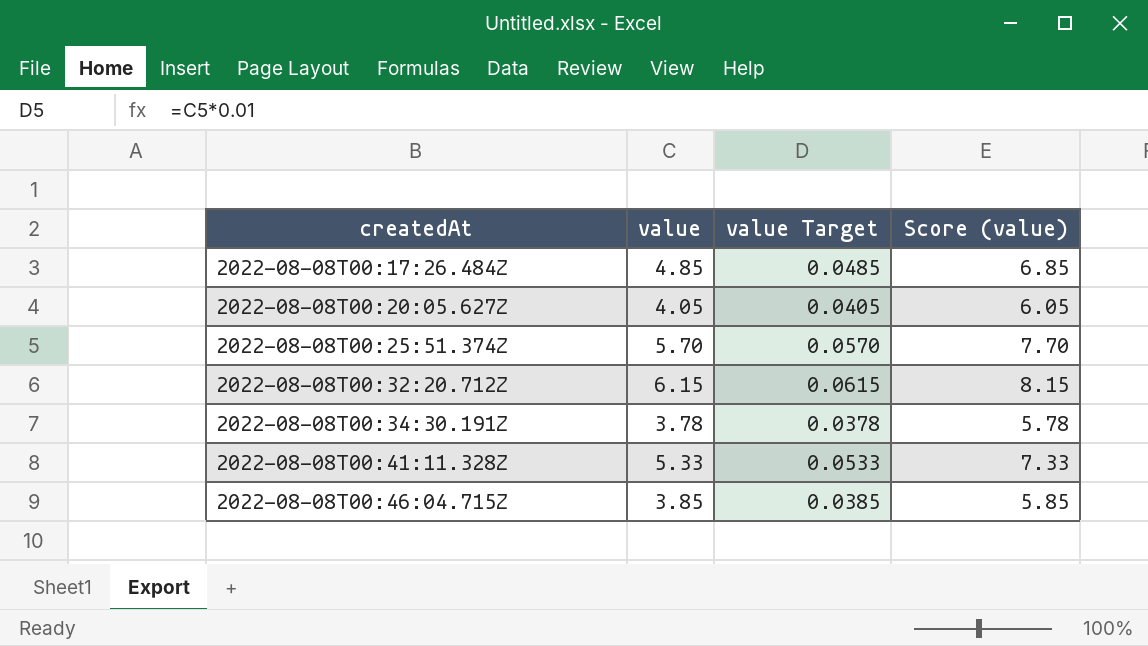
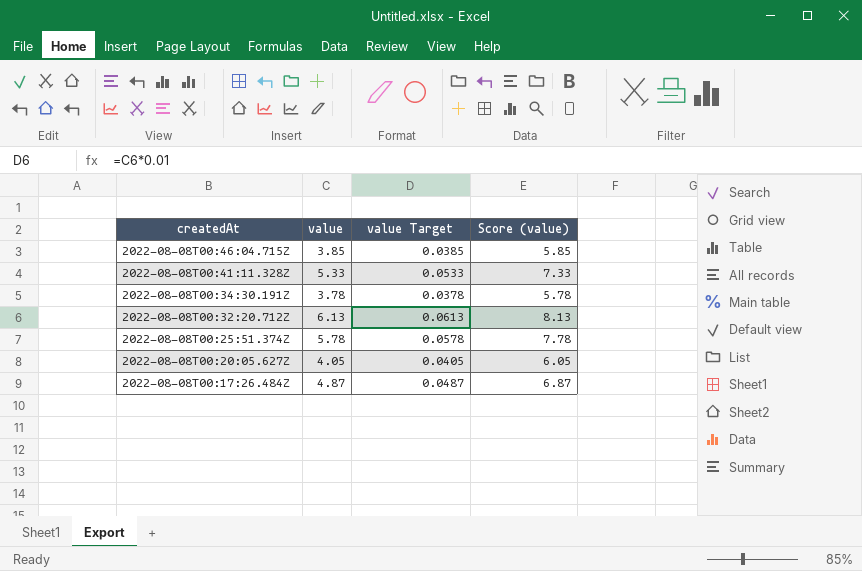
row order: createdAt ascending -> createdAt descending
2022-08-08T00:32:20.712Z | value: 6.15 -> 6.13
2022-08-08T00:32:20.712Z | value Target: 0.0615 -> 0.0613
2022-08-08T00:32:20.712Z | Score (value): 8.15 -> 8.13
2022-08-08T00:25:51.374Z | value: 5.70 -> 5.78
2022-08-08T00:25:51.374Z | value Target: 0.0570 -> 0.0578
2022-08-08T00:25:51.374Z | Score (value): 7.70 -> 7.78
2022-08-08T00:17:26.484Z | value: 4.85 -> 4.87
2022-08-08T00:17:26.484Z | value Target: 0.0485 -> 0.0487
2022-08-08T00:17:26.484Z | Score (value): 6.85 -> 6.87

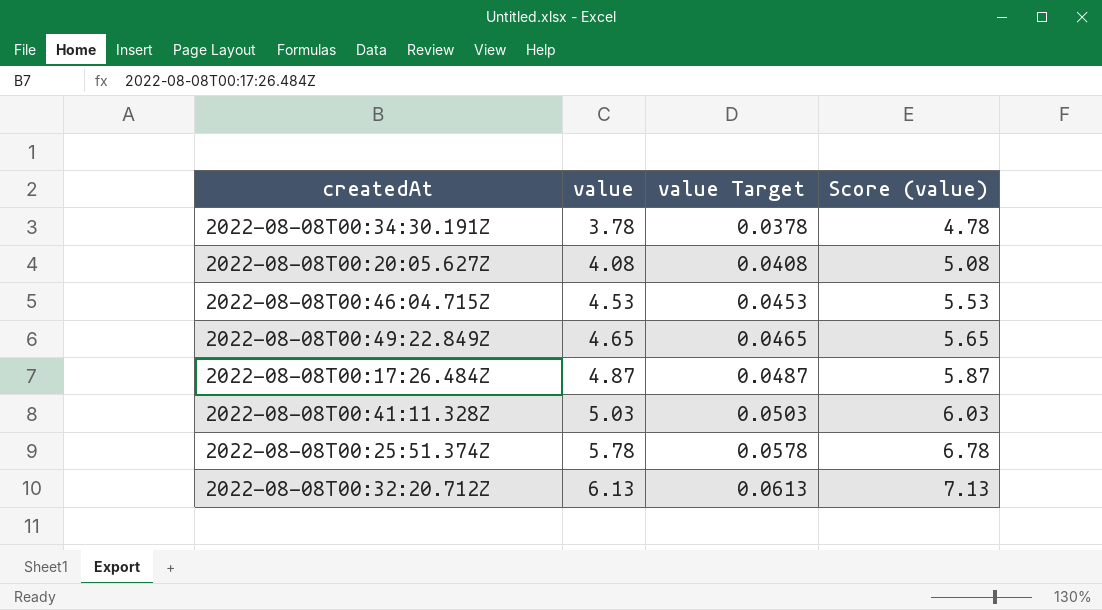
row order: createdAt descending -> value ascending
column Score (value) | formula: [value] + 2 -> [value] + 1
2022-08-08T00:20:05.627Z | value: 4.05 -> 4.08
2022-08-08T00:20:05.627Z | value Target: 0.0405 -> 0.0408
2022-08-08T00:46:04.715Z | value: 3.85 -> 4.53
2022-08-08T00:46:04.715Z | value Target: 0.0385 -> 0.0453
row 2022-08-08T00:49:22.849Z: none -> 4.65 | 0.0465 | 5.65
2022-08-08T00:41:11.328Z | value: 5.33 -> 5.03
2022-08-08T00:41:11.328Z | value Target: 0.0533 -> 0.0503

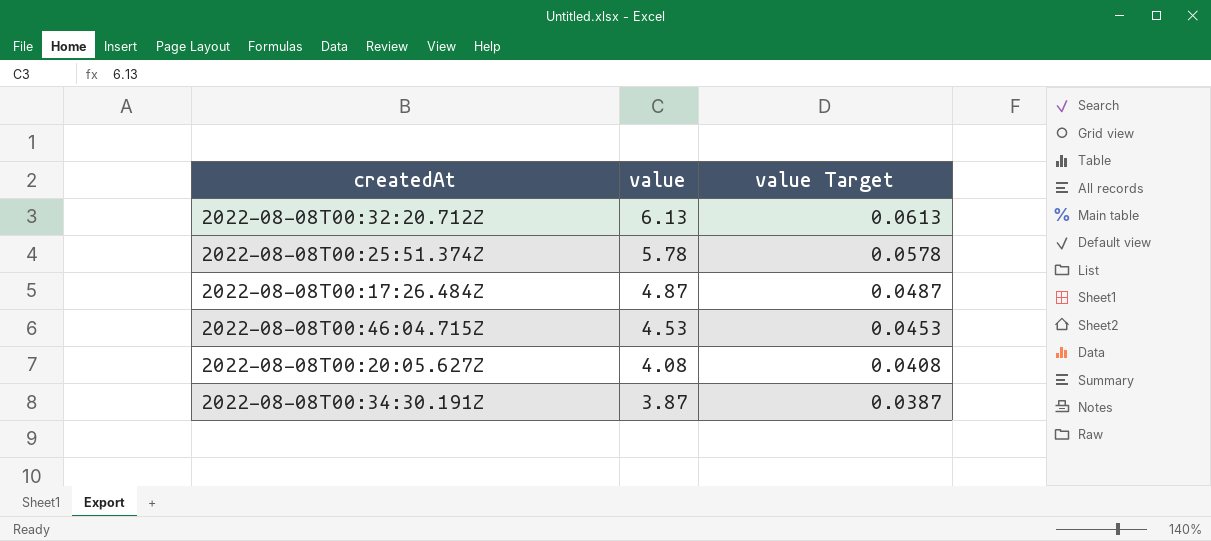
row order: value ascending -> value descending
column Score (value) | formula: [value] + 1 -> none
row 2022-08-08T00:49:22.849Z: 4.65 | 0.0465 | 5.65 -> none
row 2022-08-08T00:41:11.328Z: 5.03 | 0.0503 | 6.03 -> none
2022-08-08T00:34:30.191Z | value: 3.78 -> 3.87
2022-08-08T00:34:30.191Z | value Target: 0.0378 -> 0.0387

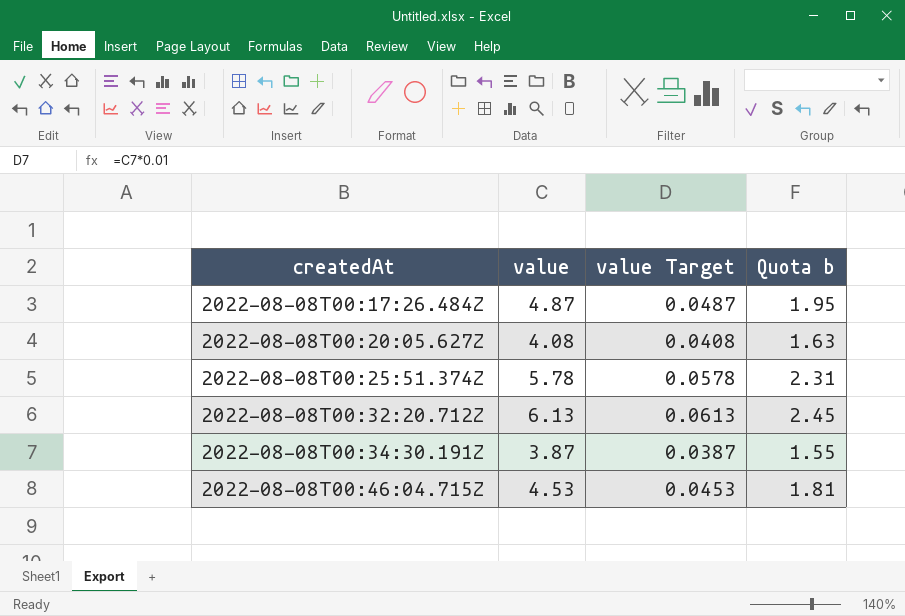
row order: value descending -> createdAt ascending
column Quota b | formula: none -> [value] * 0.4

